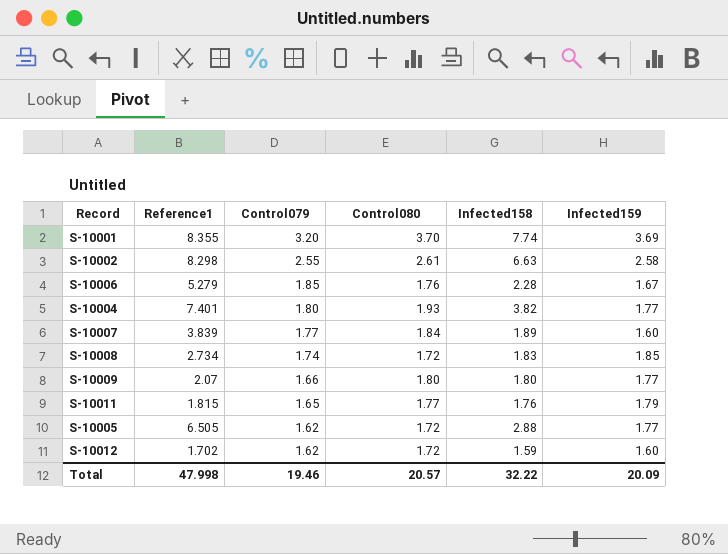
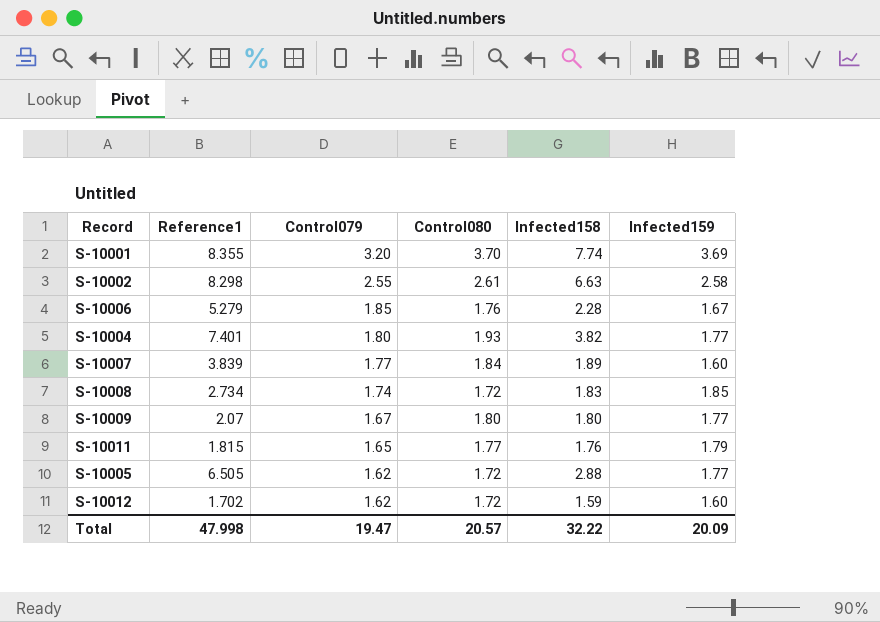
S-10009 | Control079: 1.66 -> 1.67
Total | Control079: 19.46 -> 19.47

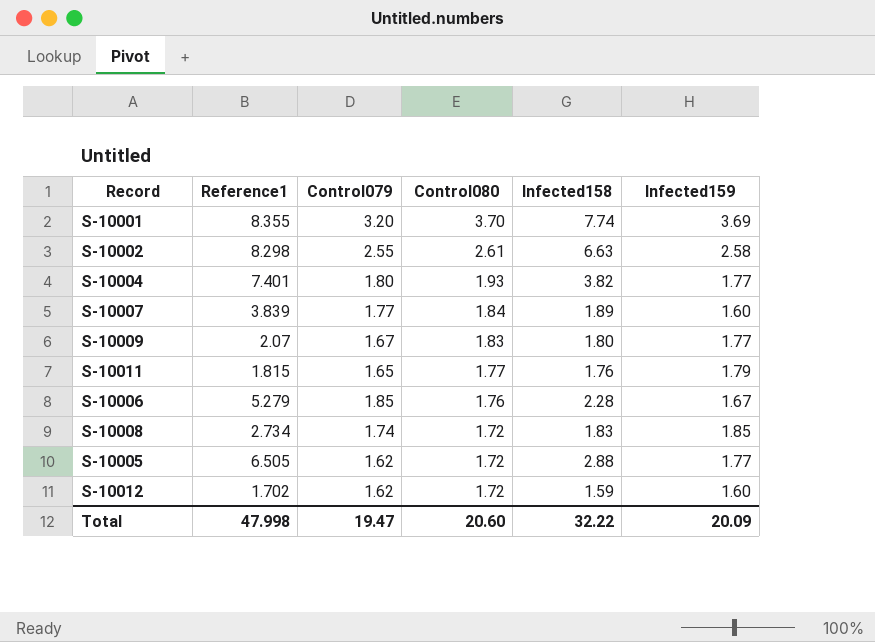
row order: Control079 descending -> Control080 descending
S-10009 | Control080: 1.80 -> 1.83
Total | Control080: 20.57 -> 20.60

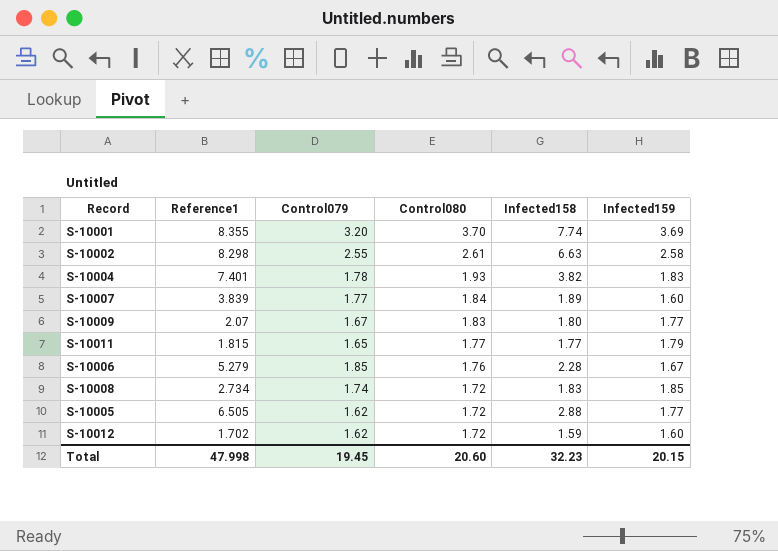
S-10004 | Control079: 1.80 -> 1.78
S-10004 | Infected159: 1.77 -> 1.83
S-10011 | Infected158: 1.76 -> 1.77
Total | Control079: 19.47 -> 19.45
Total | Infected158: 32.22 -> 32.23
Total | Infected159: 20.09 -> 20.15

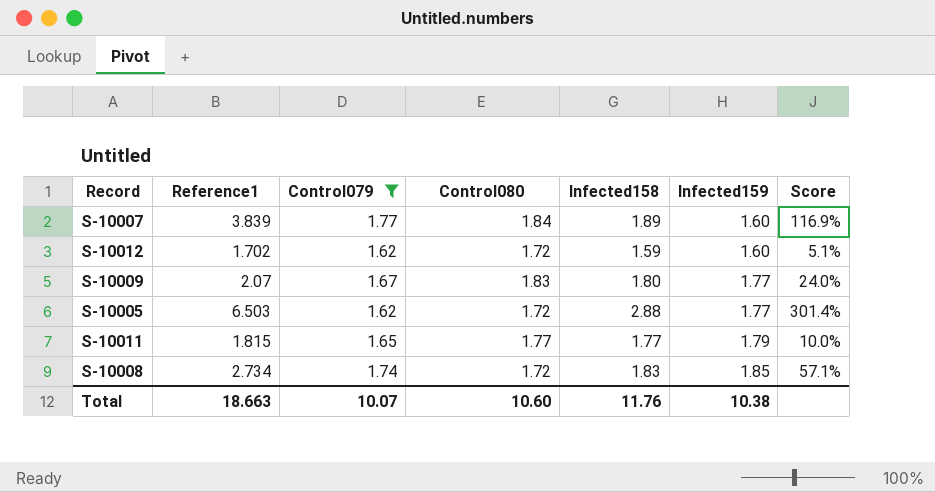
filter: none -> Control079 <= 1.77
row order: Control080 descending -> Infected159 ascending
column Score | formula: none -> ([Reference1] - [Control079]) / [Control079]
S-10005 | Reference1: 6.505 -> 6.503
Total | Reference1: 47.998 -> 18.663
Total | Control079: 19.45 -> 10.07
Total | Control080: 20.60 -> 10.60
Total | Infected158: 32.23 -> 11.76
Total | Infected159: 20.15 -> 10.38

